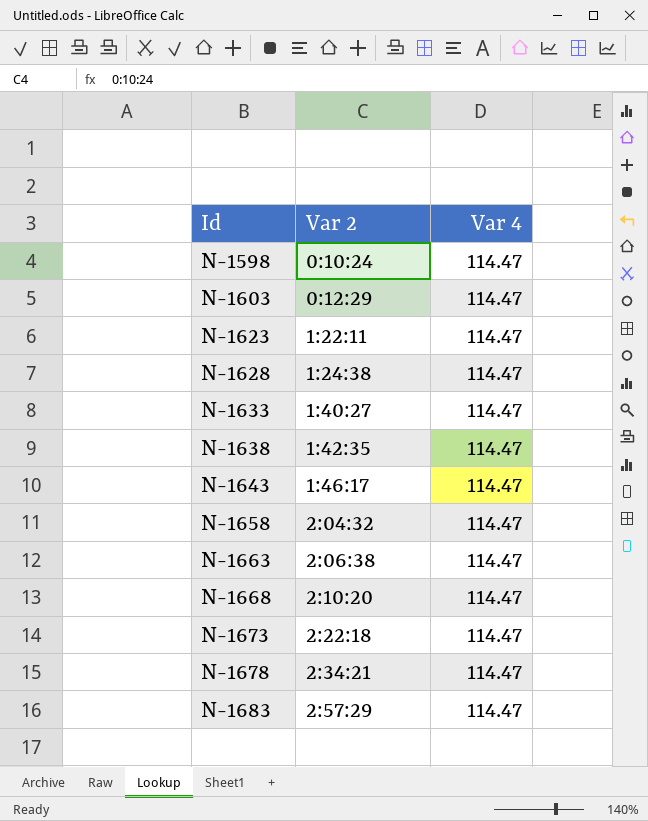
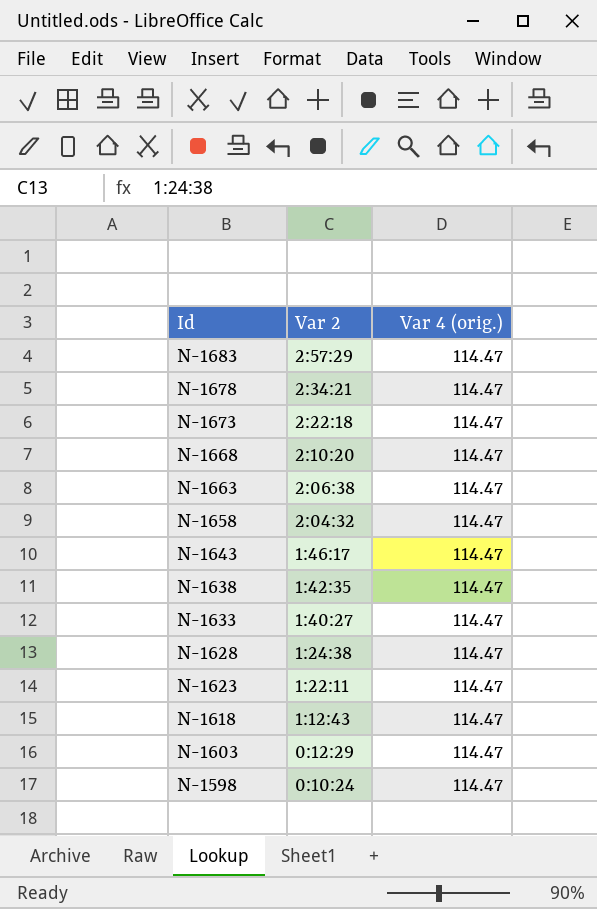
row order: Id ascending -> Id descending
column name: Var 4 -> Var 4 (orig.)
row N-1618: none -> 1:12:43 | 114.47

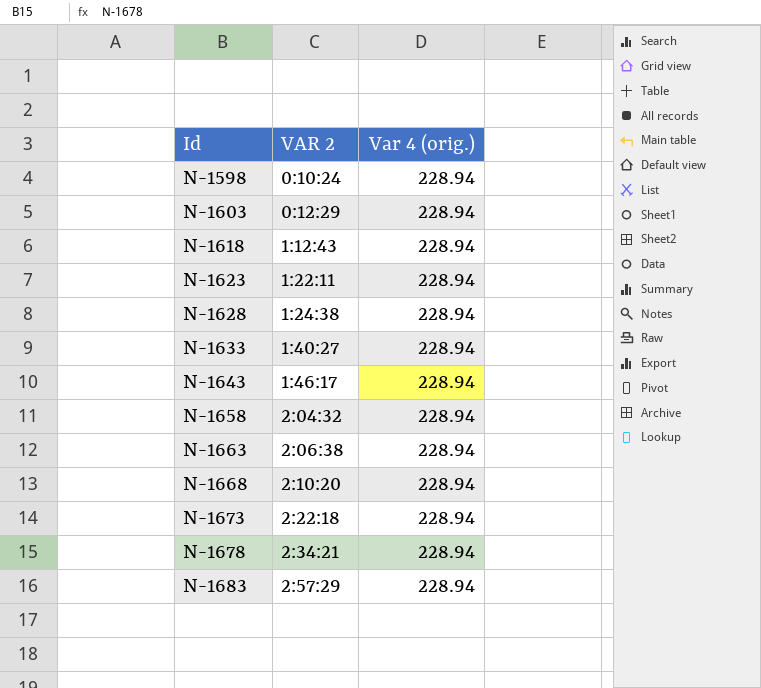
row order: Id descending -> Id ascending
column name: Var 2 -> VAR 2
row N-1638: 1:42:35 | 114.47 -> none
N-1598 | Var 4 (orig.): 114.47 -> 228.94
N-1603 | Var 4 (orig.): 114.47 -> 228.94
N-1618 | Var 4 (orig.): 114.47 -> 228.94
N-1623 | Var 4 (orig.): 114.47 -> 228.94
N-1628 | Var 4 (orig.): 114.47 -> 228.94
N-1633 | Var 4 (orig.): 114.47 -> 228.94
N-1643 | Var 4 (orig.): 114.47 -> 228.94
N-1658 | Var 4 (orig.): 114.47 -> 228.94
N-1663 | Var 4 (orig.): 114.47 -> 228.94
N-1668 | Var 4 (orig.): 114.47 -> 228.94
N-1673 | Var 4 (orig.): 114.47 -> 228.94
N-1678 | Var 4 (orig.): 114.47 -> 228.94
N-1683 | Var 4 (orig.): 114.47 -> 228.94

